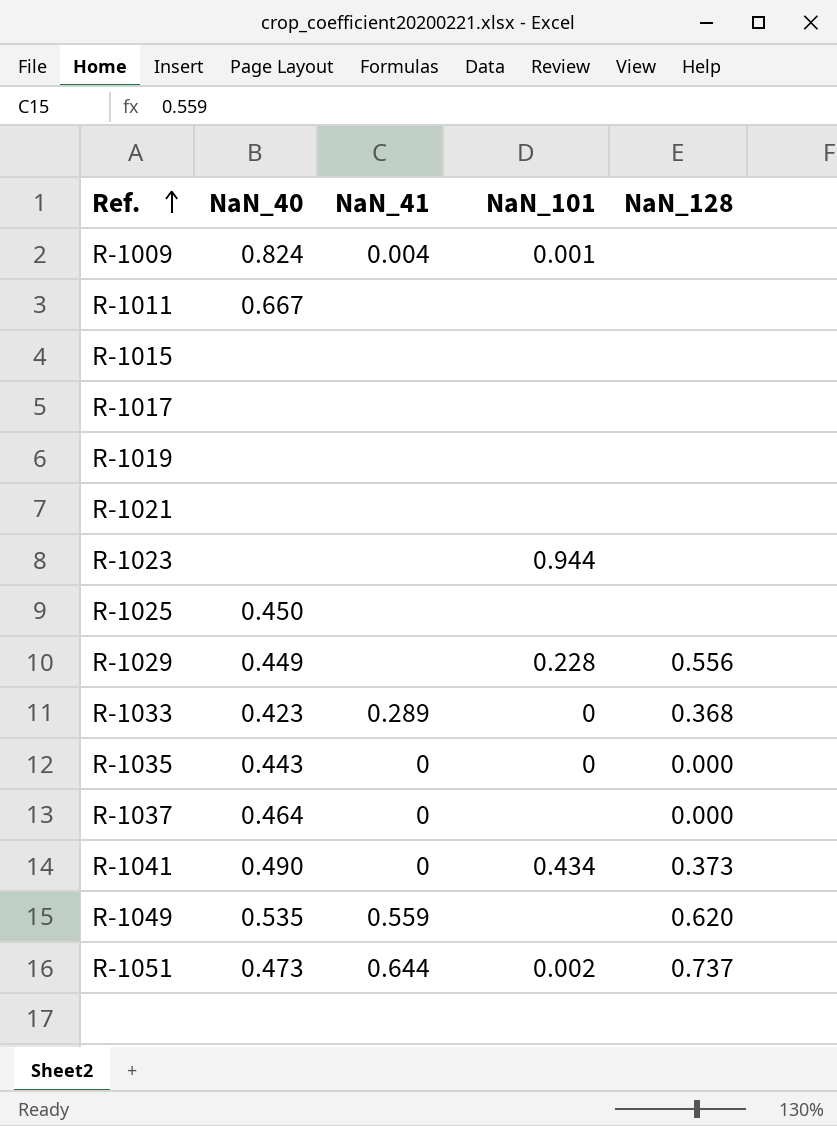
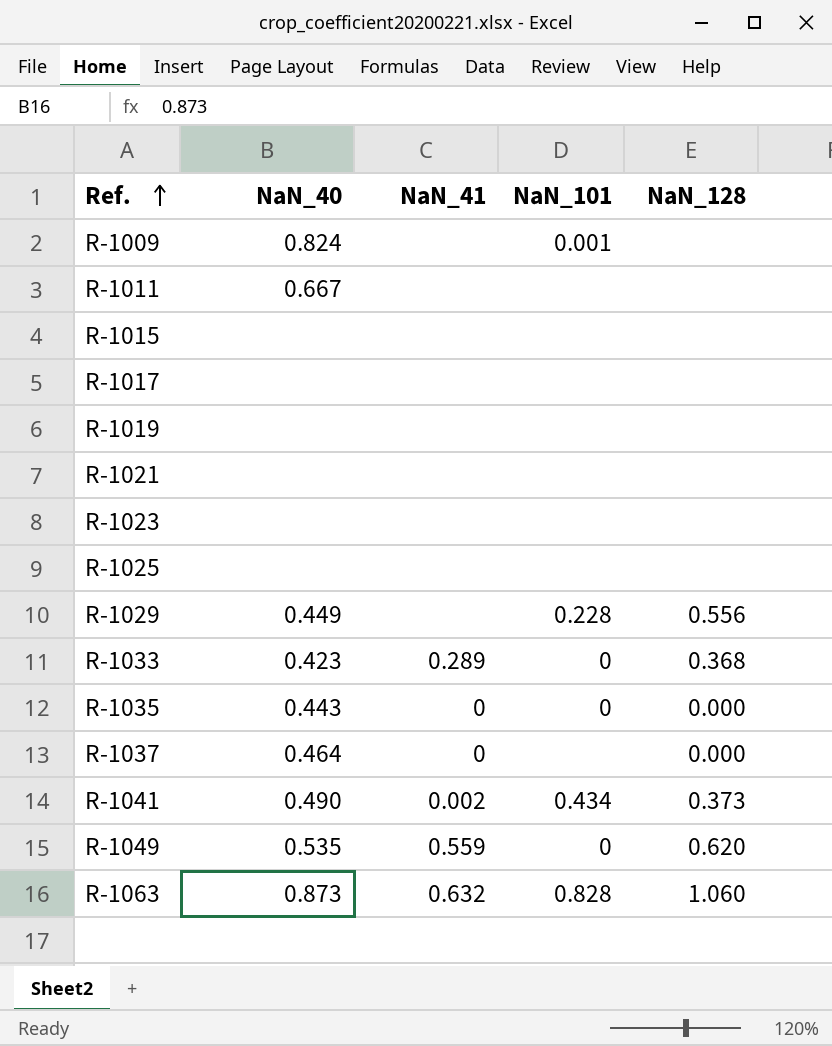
row R-1051: 0.473 | 0.644 | 0.002 | 0.737 -> none
R-1009 | NaN_41: 0.004 -> none
R-1023 | NaN_101: 0.944 -> none
R-1025 | NaN_40: 0.450 -> none
R-1041 | NaN_41: 0 -> 0.002
R-1049 | NaN_101: none -> 0
row R-1063: none -> 0.873 | 0.632 | 0.828 | 1.060

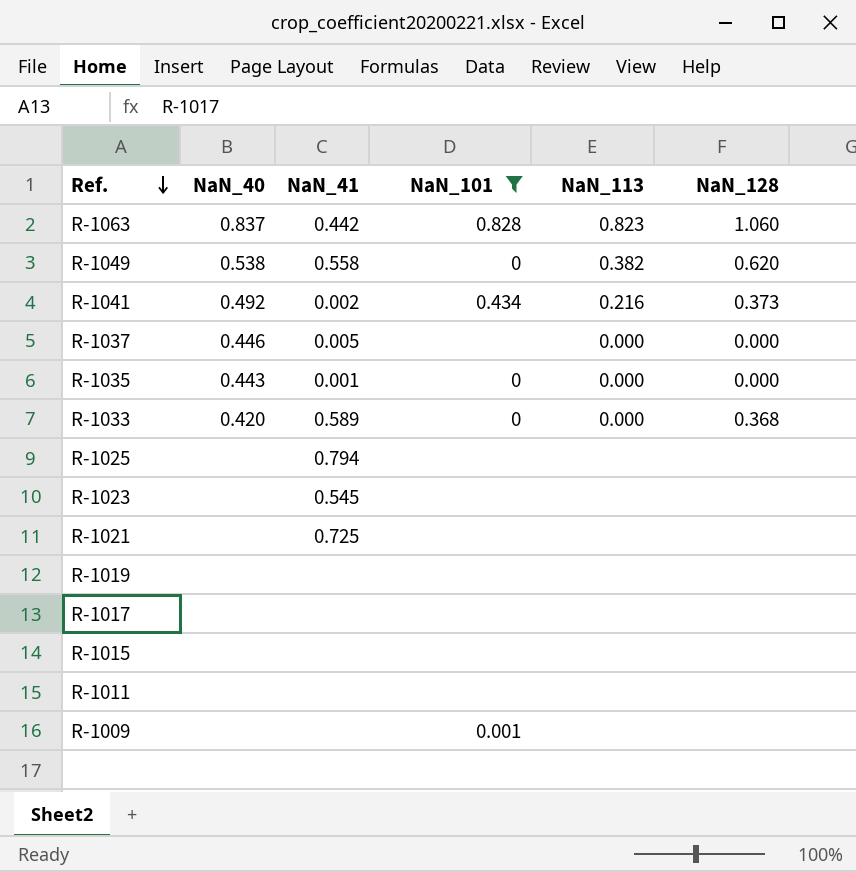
filter: none -> NaN_101 != 0.228
row order: Ref. ascending -> Ref. descending
column NaN_113 | position: none -> 5
R-1063 | NaN_40: 0.873 -> 0.837
R-1063 | NaN_41: 0.632 -> 0.442
R-1049 | NaN_40: 0.535 -> 0.538
R-1049 | NaN_41: 0.559 -> 0.558
R-1041 | NaN_40: 0.490 -> 0.492
R-1037 | NaN_40: 0.464 -> 0.446
R-1037 | NaN_41: 0 -> 0.005
R-1035 | NaN_41: 0 -> 0.001
R-1033 | NaN_40: 0.423 -> 0.420
R-1033 | NaN_41: 0.289 -> 0.589
R-1025 | NaN_41: none -> 0.794
R-1023 | NaN_41: none -> 0.545
R-1021 | NaN_41: none -> 0.725
R-1011 | NaN_40: 0.667 -> none
R-1009 | NaN_40: 0.824 -> none

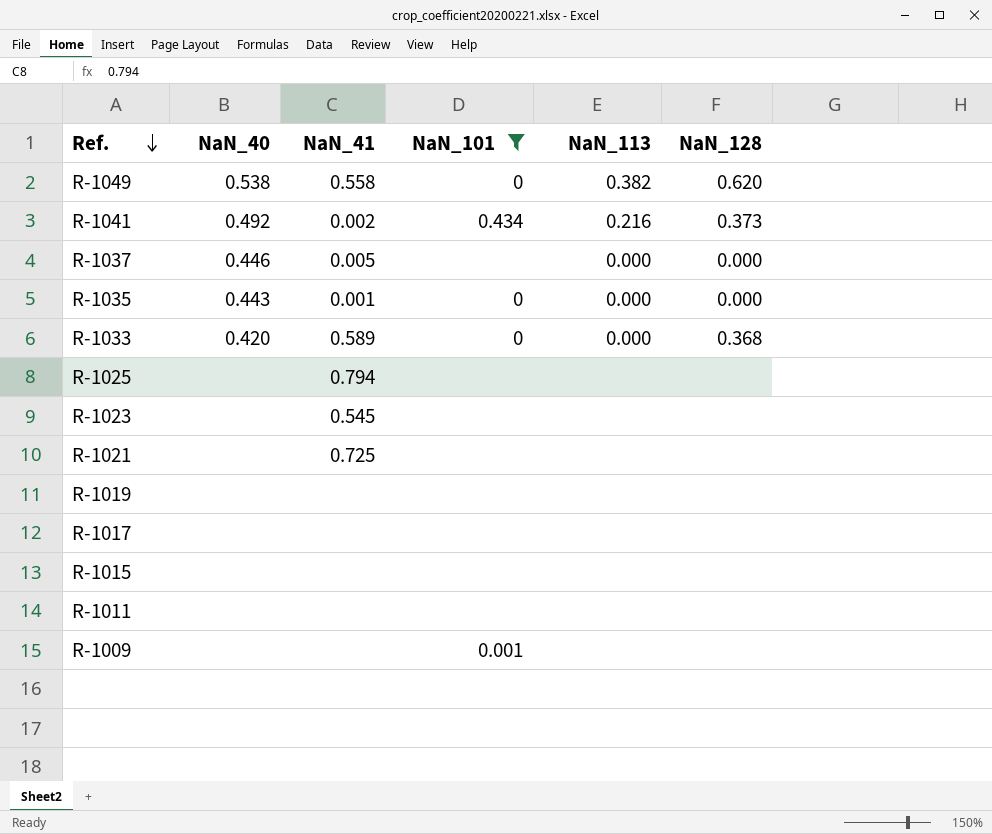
row R-1063: 0.837 | 0.442 | 0.828 | 0.823 | 1.060 -> none

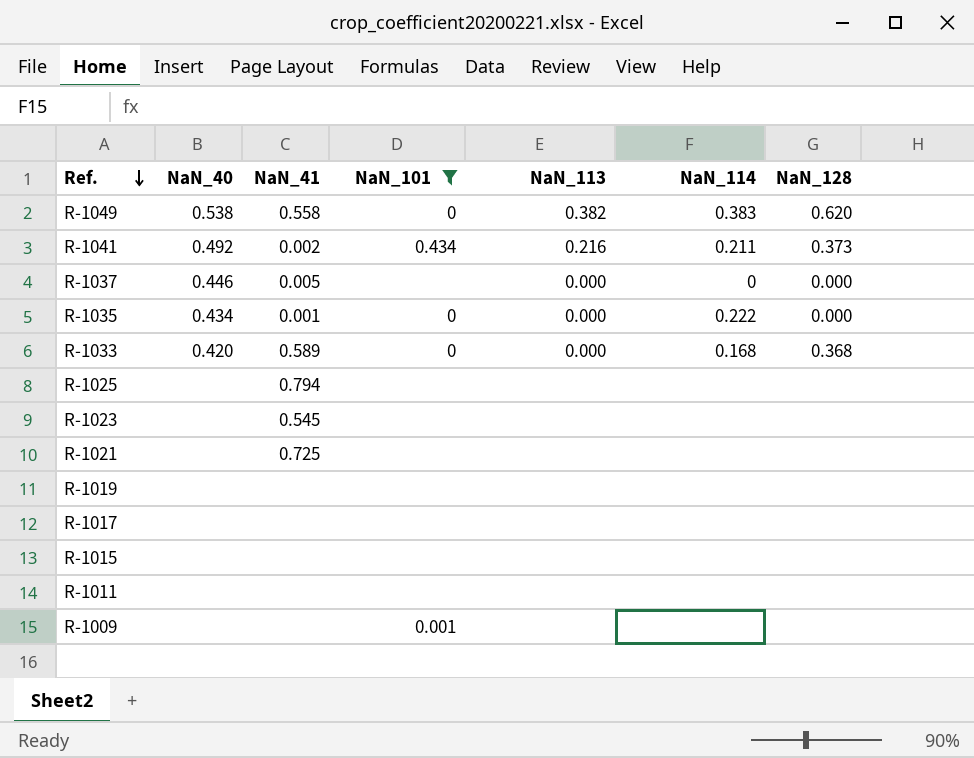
column NaN_114 | position: none -> 6
R-1035 | NaN_40: 0.443 -> 0.434

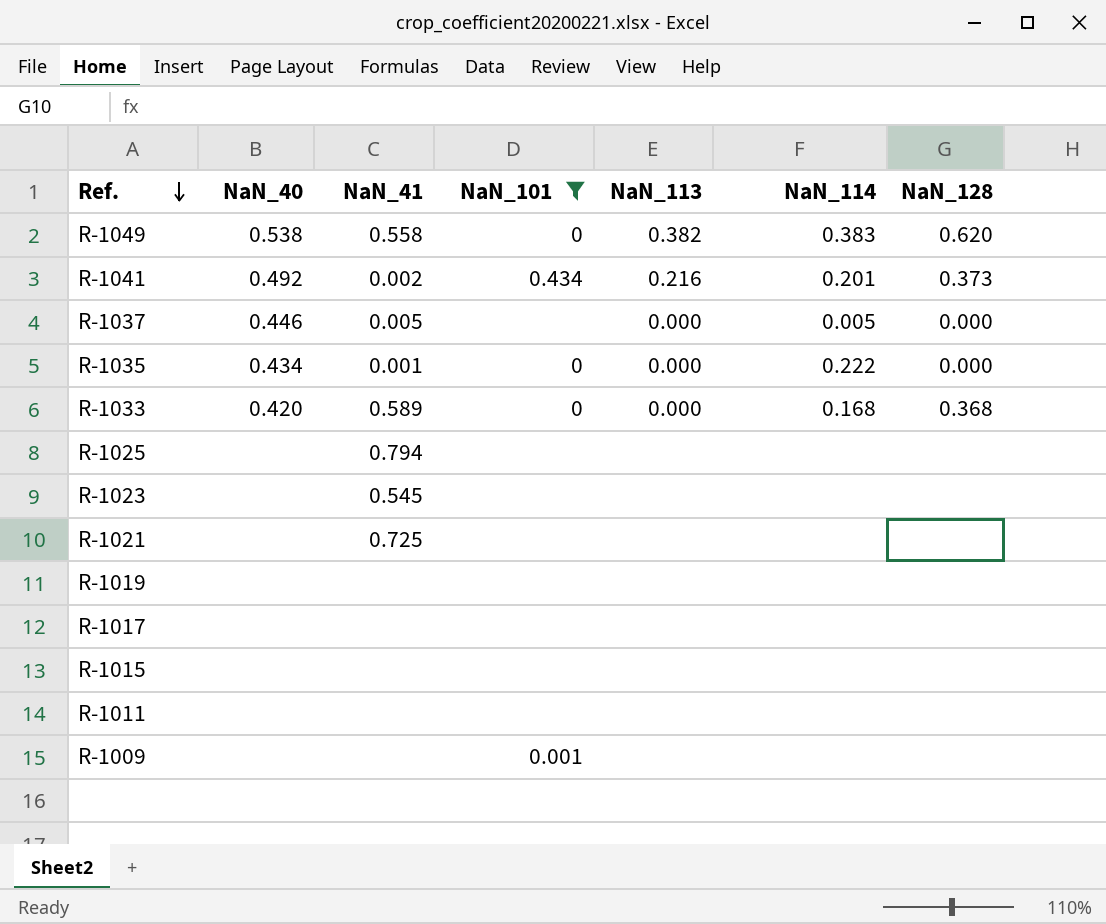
R-1041 | NaN_114: 0.211 -> 0.201
R-1037 | NaN_114: 0 -> 0.005

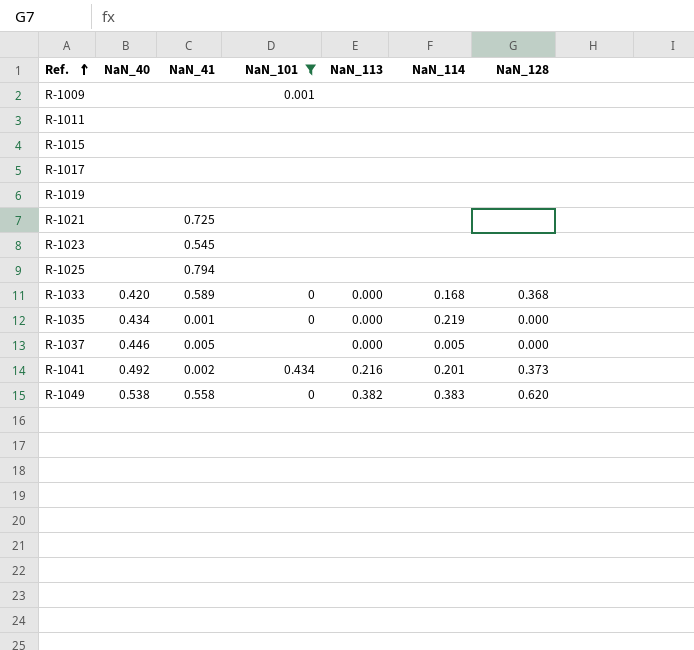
row order: Ref. descending -> Ref. ascending
R-1035 | NaN_114: 0.222 -> 0.219

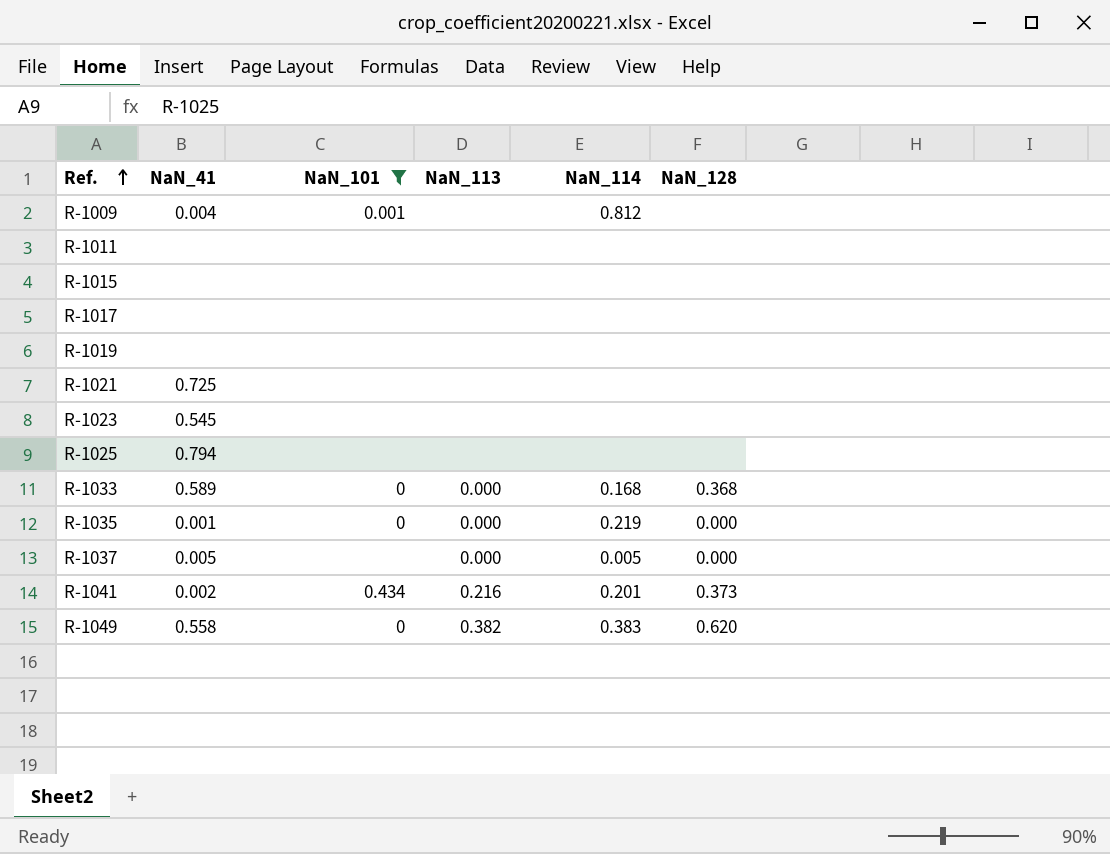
column NaN_40 | position: 2 -> none
R-1009 | NaN_41: none -> 0.004
R-1009 | NaN_114: none -> 0.812

